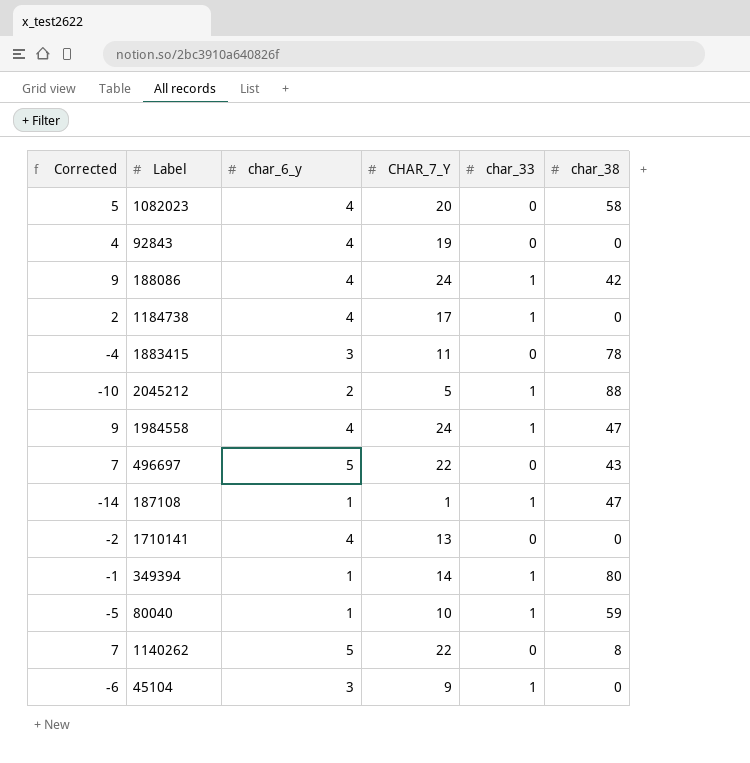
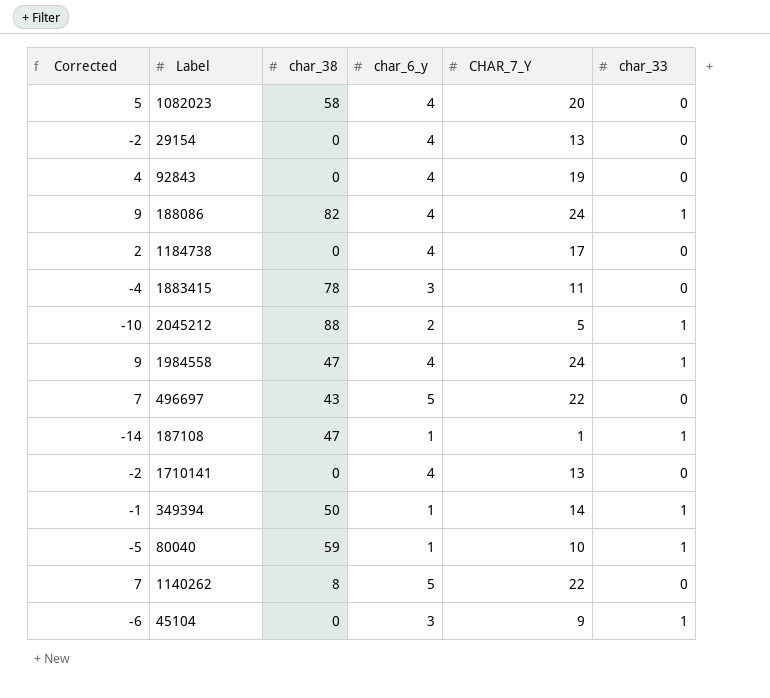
column char_38 | position: 6 -> 3
row 29154: none -> -2 | 0 | 4 | 13 | 0
188086 | char_38: 42 -> 82
1184738 | char_33: 1 -> 0
349394 | char_38: 80 -> 50

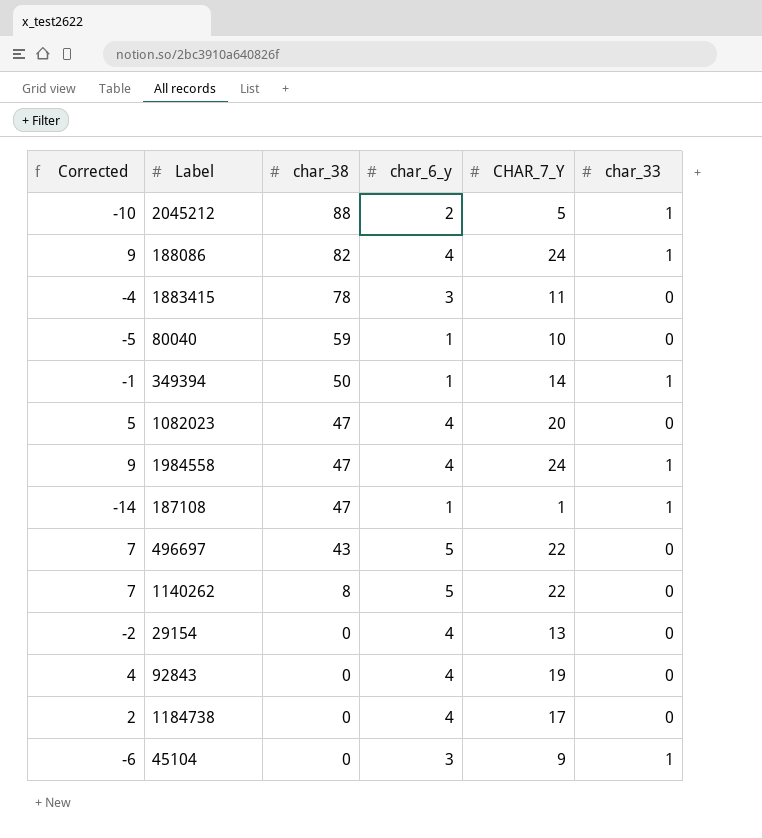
row order: none -> char_38 descending
row 1710141: -2 | 0 | 4 | 13 | 0 -> none
80040 | char_33: 1 -> 0
1082023 | char_38: 58 -> 47

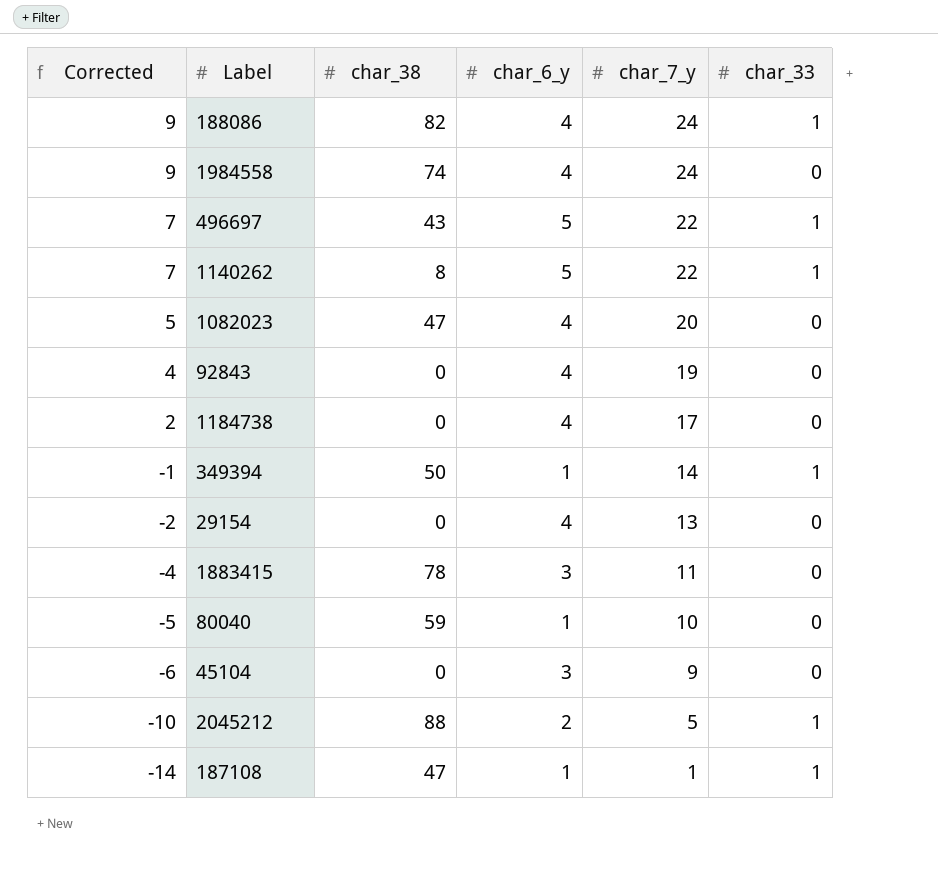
row order: char_38 descending -> Corrected descending
column name: CHAR_7_Y -> char_7_y
1984558 | char_38: 47 -> 74
1984558 | char_33: 1 -> 0
496697 | char_33: 0 -> 1
1140262 | char_33: 0 -> 1
45104 | char_33: 1 -> 0

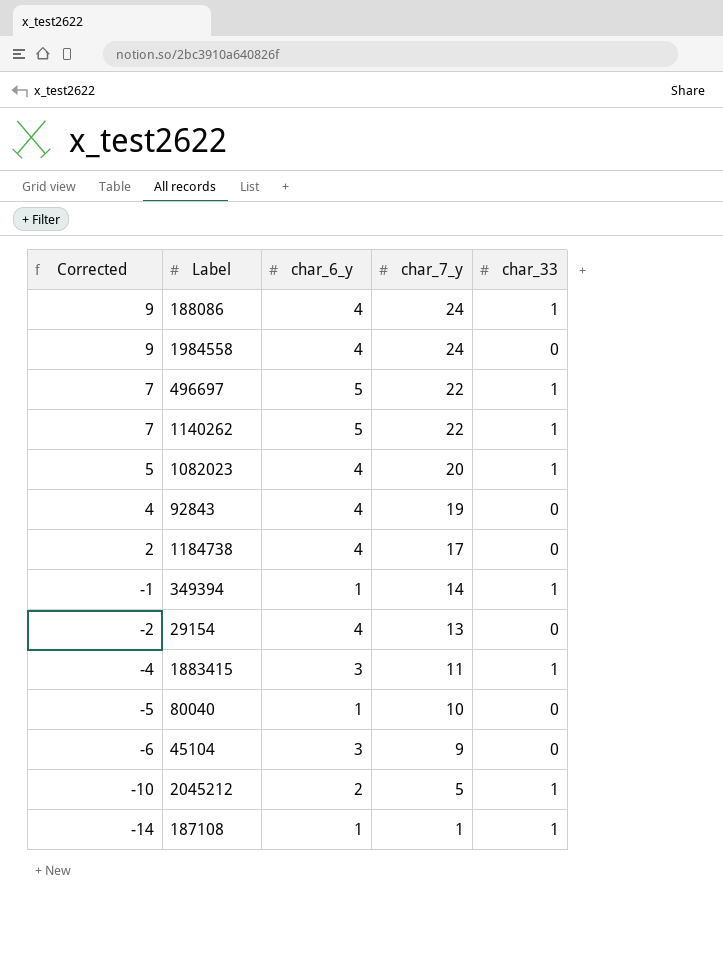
column char_38 | position: 3 -> none
1082023 | char_33: 0 -> 1
1883415 | char_33: 0 -> 1

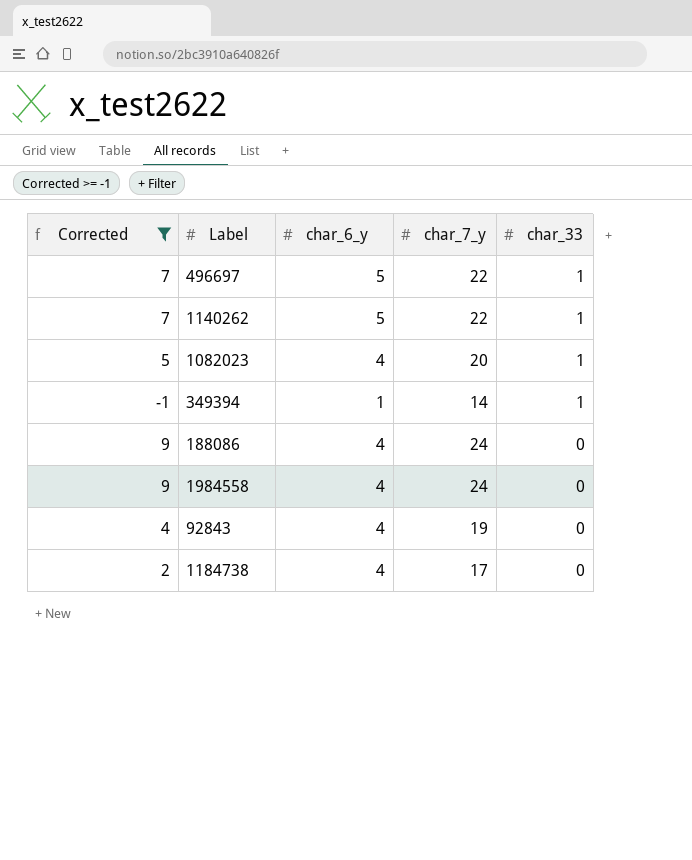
filter: none -> Corrected >= -1
row order: Corrected descending -> char_33 descending
188086 | char_33: 1 -> 0

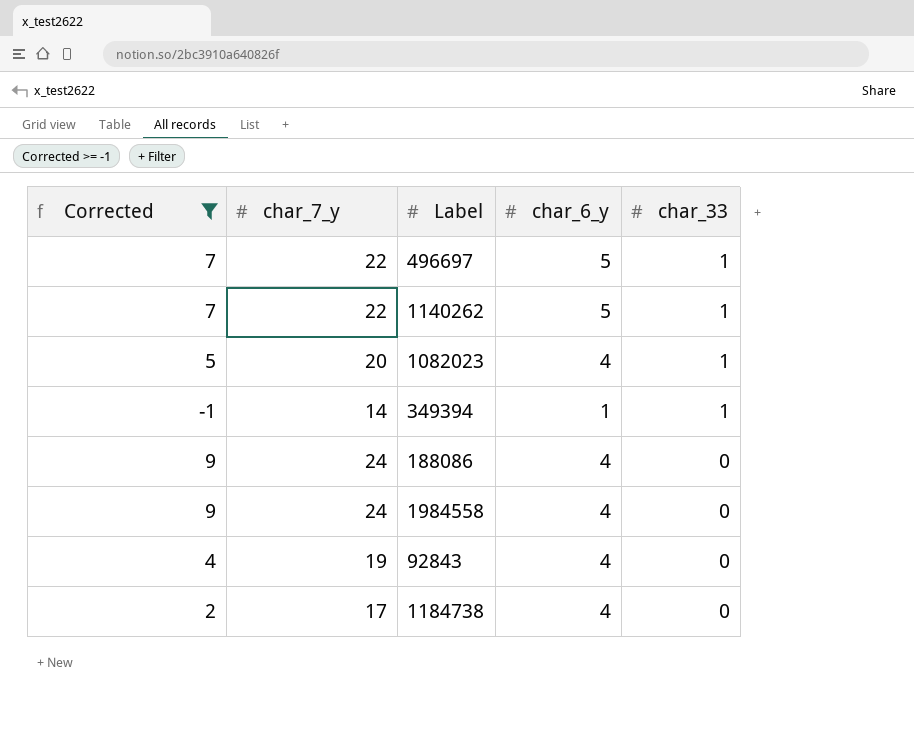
column char_7_y | position: 4 -> 2

